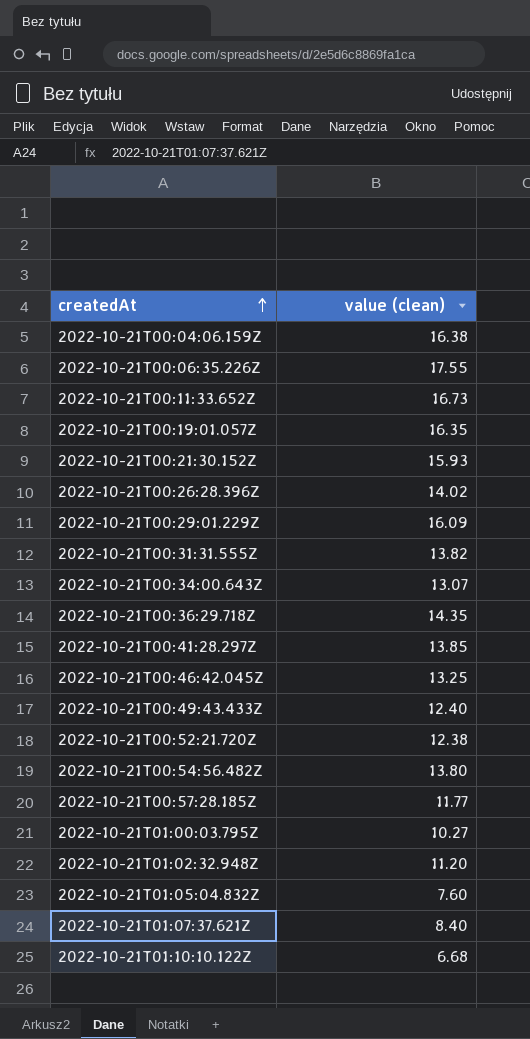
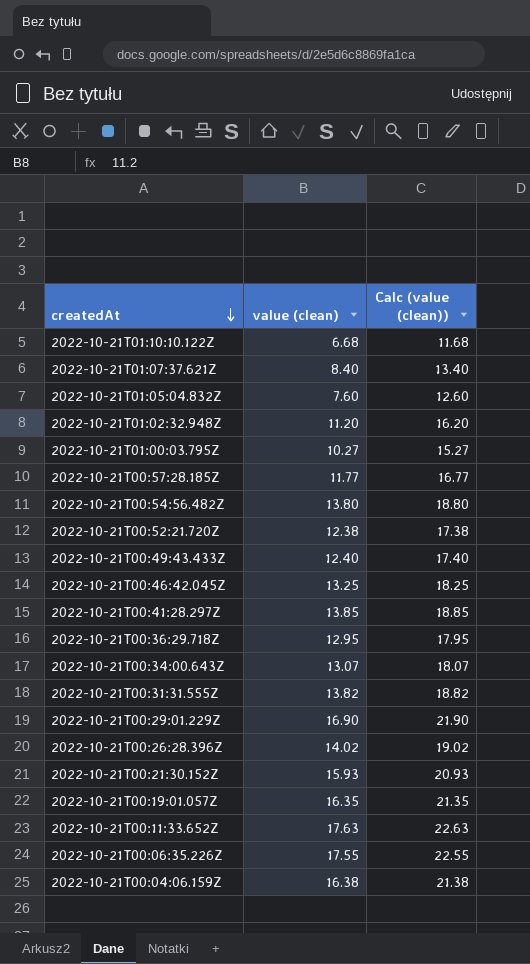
row order: createdAt ascending -> createdAt descending
column Calc (value (clean)) | formula: none -> [value (clean)] + 5
2022-10-21T00:36:29.718Z | value (clean): 14.35 -> 12.95
2022-10-21T00:29:01.229Z | value (clean): 16.09 -> 16.90
2022-10-21T00:11:33.652Z | value (clean): 16.73 -> 17.63

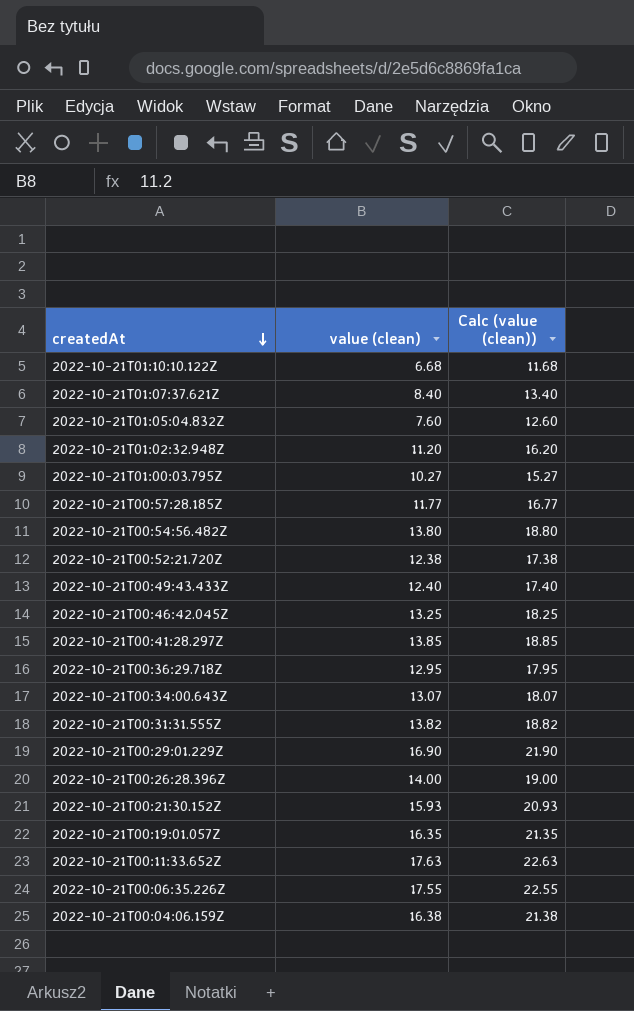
2022-10-21T00:26:28.396Z | value (clean): 14.02 -> 14.00
2022-10-21T00:26:28.396Z | Calc (value (clean)): 19.02 -> 19.00

